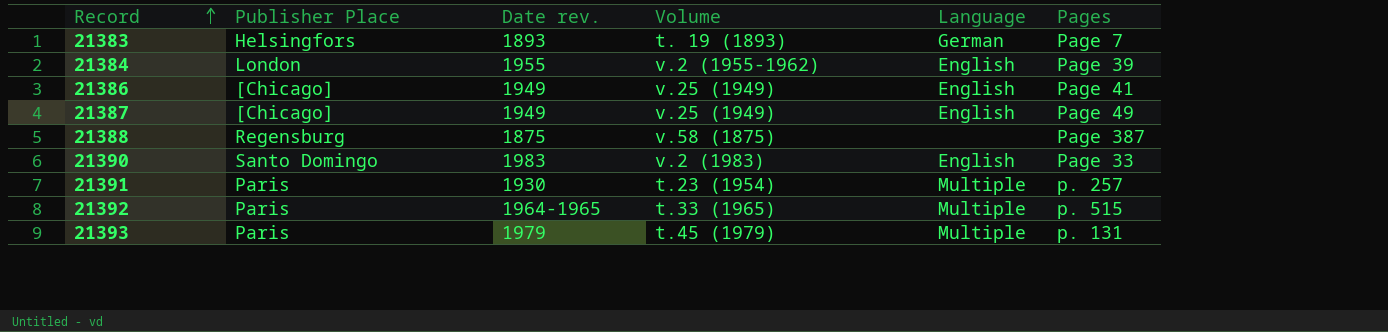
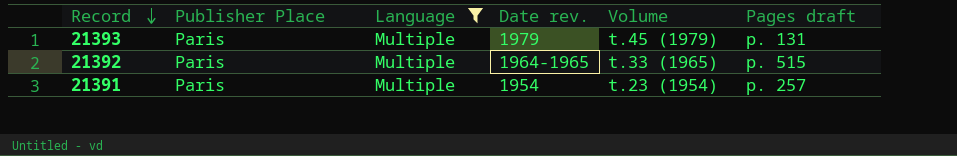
filter: none -> Language = Multiple
row order: Record ascending -> Record descending
column Language | position: 5 -> 3
column name: Pages -> Pages draft
21391 | Date rev.: 1930 -> 1954

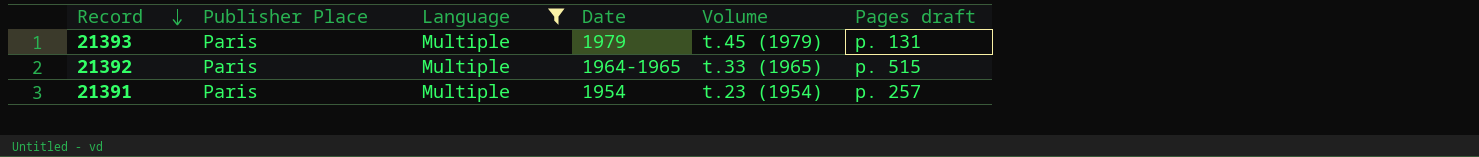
column name: Date rev. -> Date

